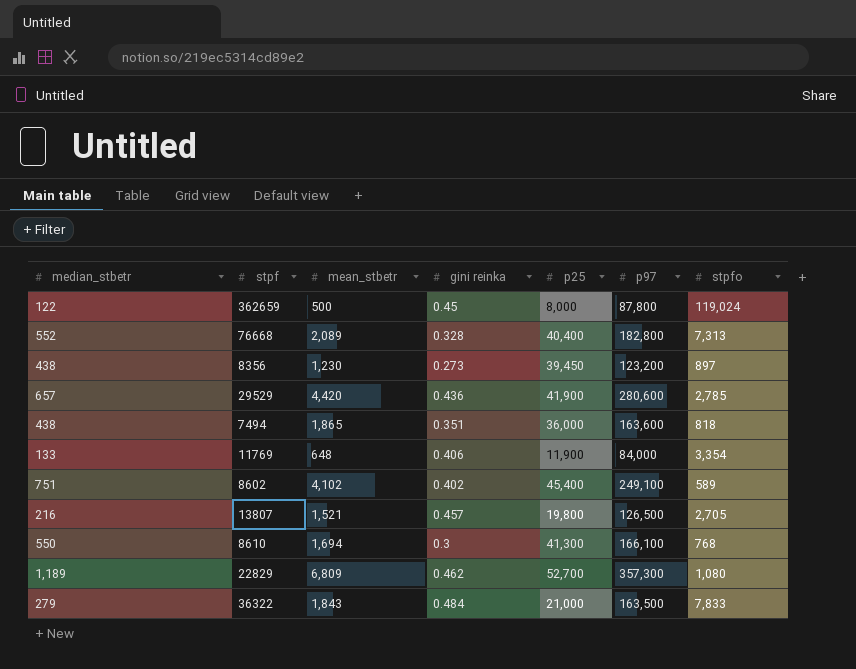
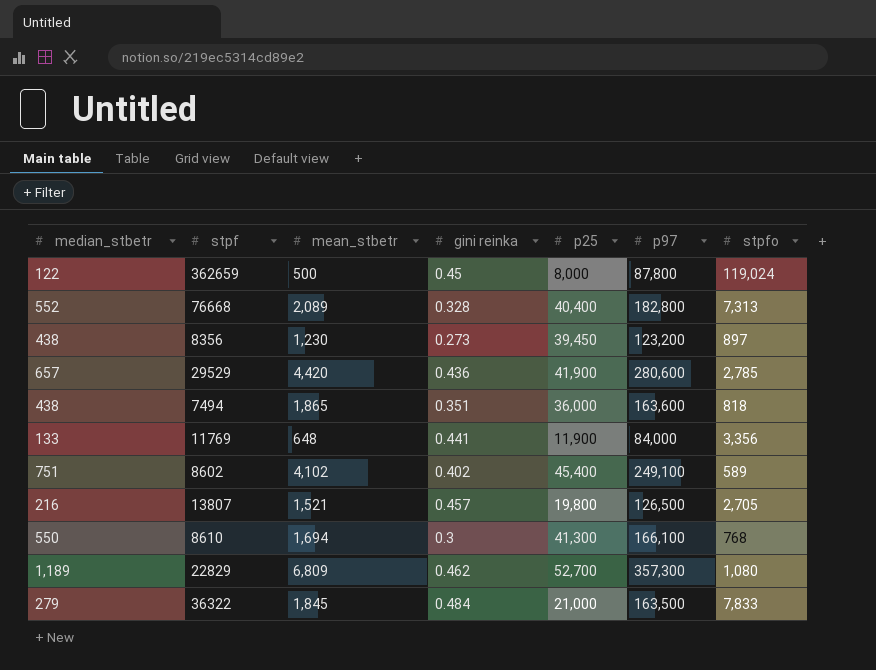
11769 | gini reinka: 0.406 -> 0.441
11769 | stpfo: 3,354 -> 3,356
36322 | mean_stbetr: 1,843 -> 1,845

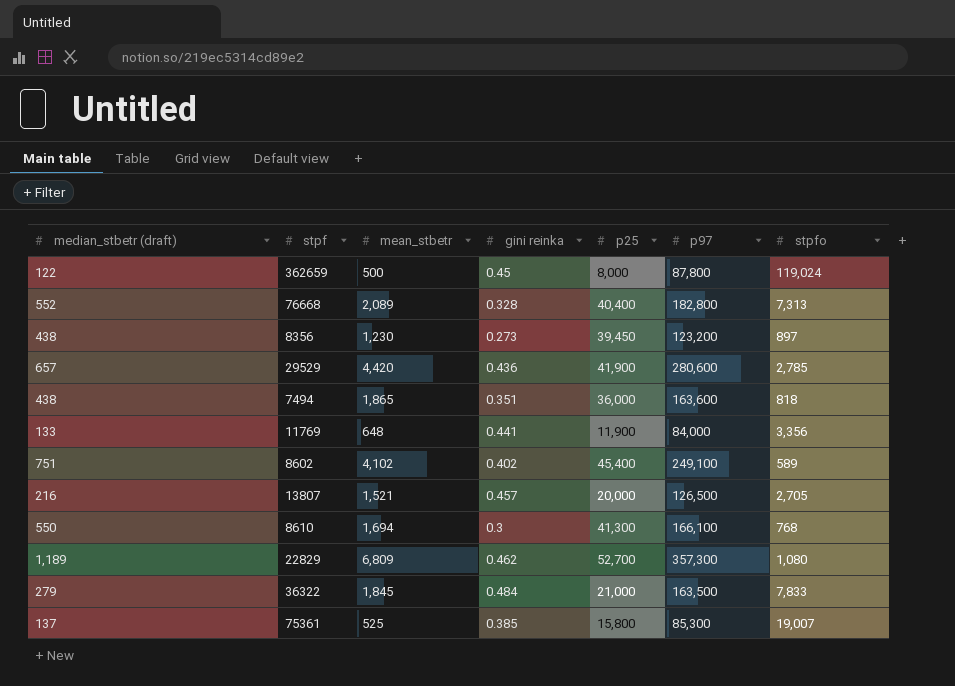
column name: median_stbetr -> median_stbetr (draft)
13807 | p25: 19,800 -> 20,000
row 75361: none -> 137 | 525 | 0.385 | 15,800 | 85,300 | 19,007

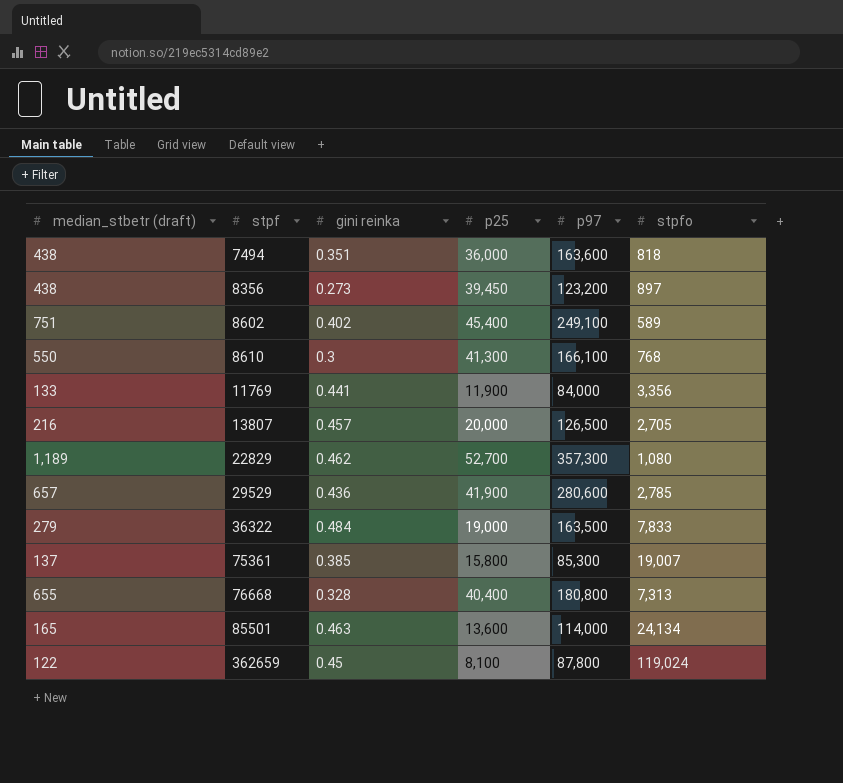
row order: none -> stpf ascending
column mean_stbetr | position: 3 -> none
36322 | p25: 21,000 -> 19,000
76668 | median_stbetr (draft): 552 -> 655
76668 | p97: 182,800 -> 180,800
row 85501: none -> 165 | 0.463 | 13,600 | 114,000 | 24,134
362659 | p25: 8,000 -> 8,100

